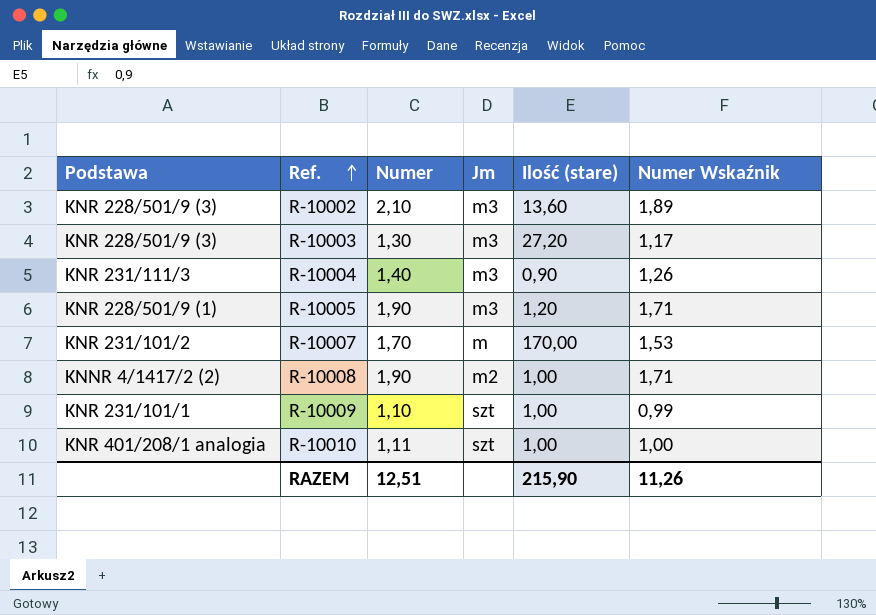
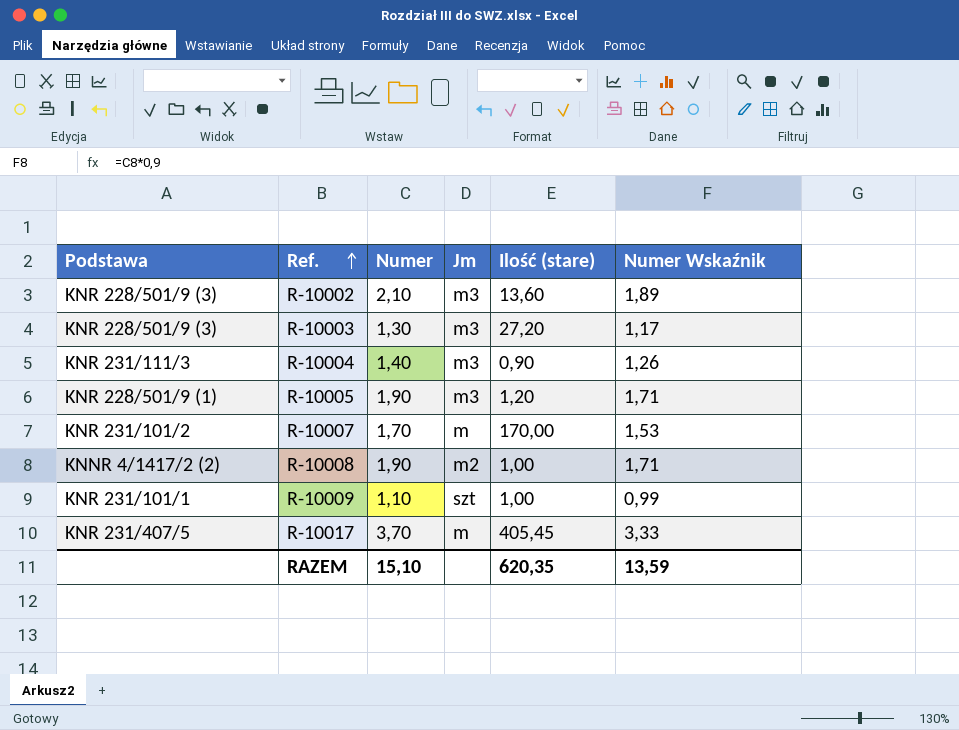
row R-10010: KNR 401/208/1 analogia | 1,11 | szt | 1,00 | 1,00 -> none
row R-10017: none -> KNR 231/407/5 | 3,70 | m | 405,45 | 3,33
RAZEM | Numer: 12,51 -> 15,10
RAZEM | Ilość (stare): 215,90 -> 620,35
RAZEM | Numer Wskaźnik: 11,26 -> 13,59

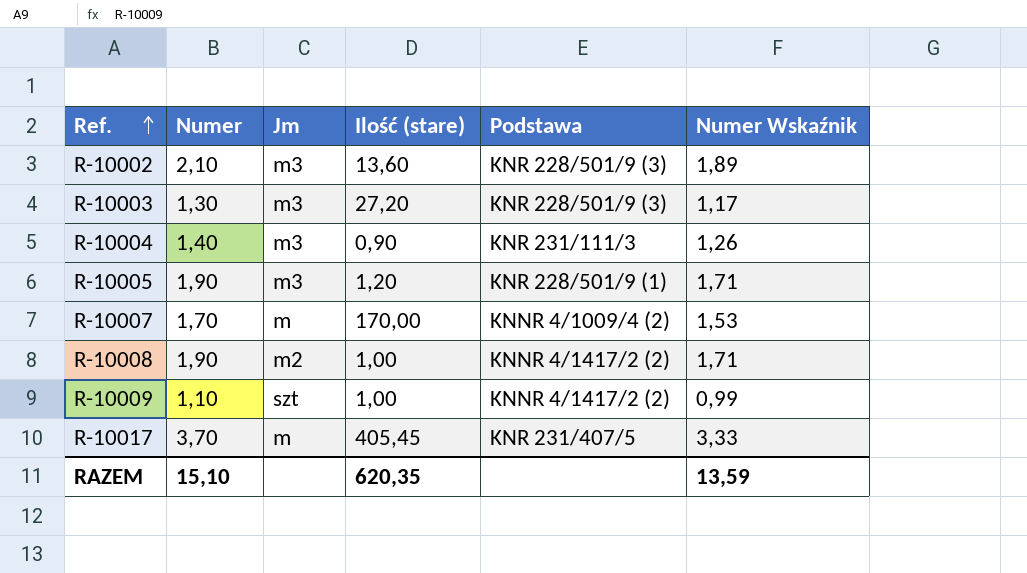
column Podstawa | position: 1 -> 5
R-10007 | Podstawa: KNR 231/101/2 -> KNNR 4/1009/4 (2)
R-10009 | Podstawa: KNR 231/101/1 -> KNNR 4/1417/2 (2)

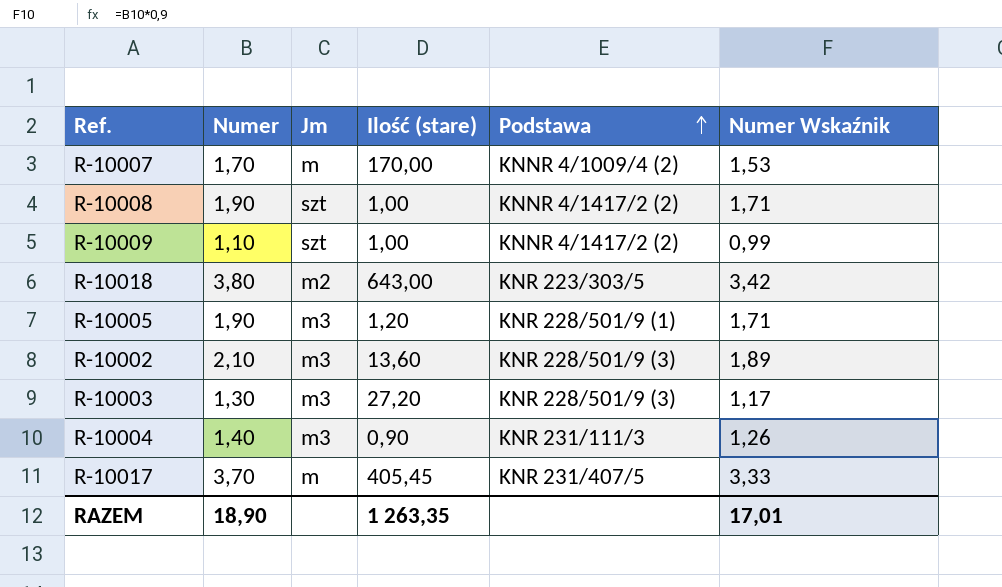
row order: Ref. ascending -> Podstawa ascending
R-10008 | Jm: m2 -> szt
row R-10018: none -> 3,80 | m2 | 643,00 | KNR 223/303/5 | 3,42
RAZEM | Numer: 15,10 -> 18,90
RAZEM | Ilość (stare): 620,35 -> 1 263,35
RAZEM | Numer Wskaźnik: 13,59 -> 17,01

